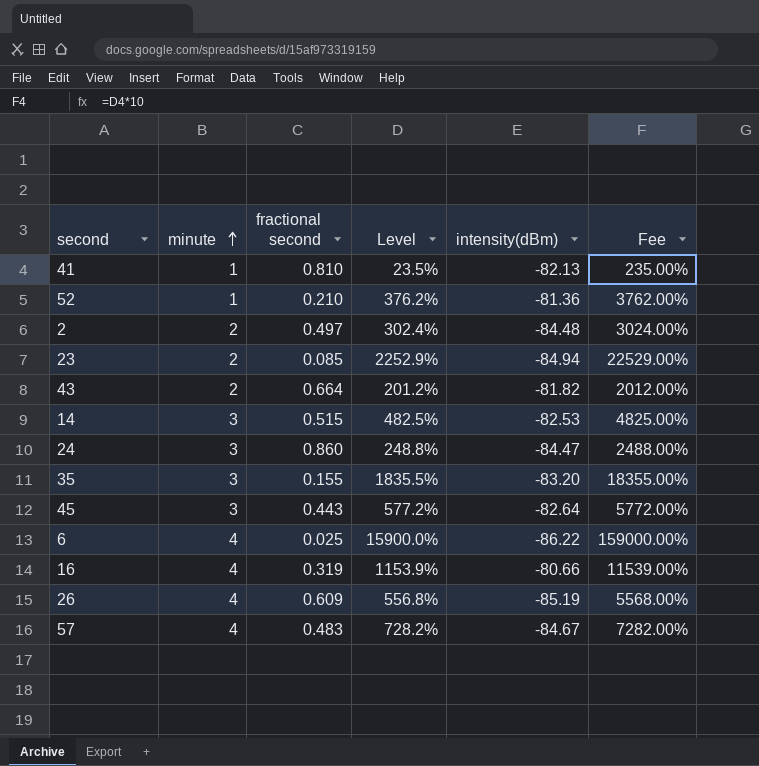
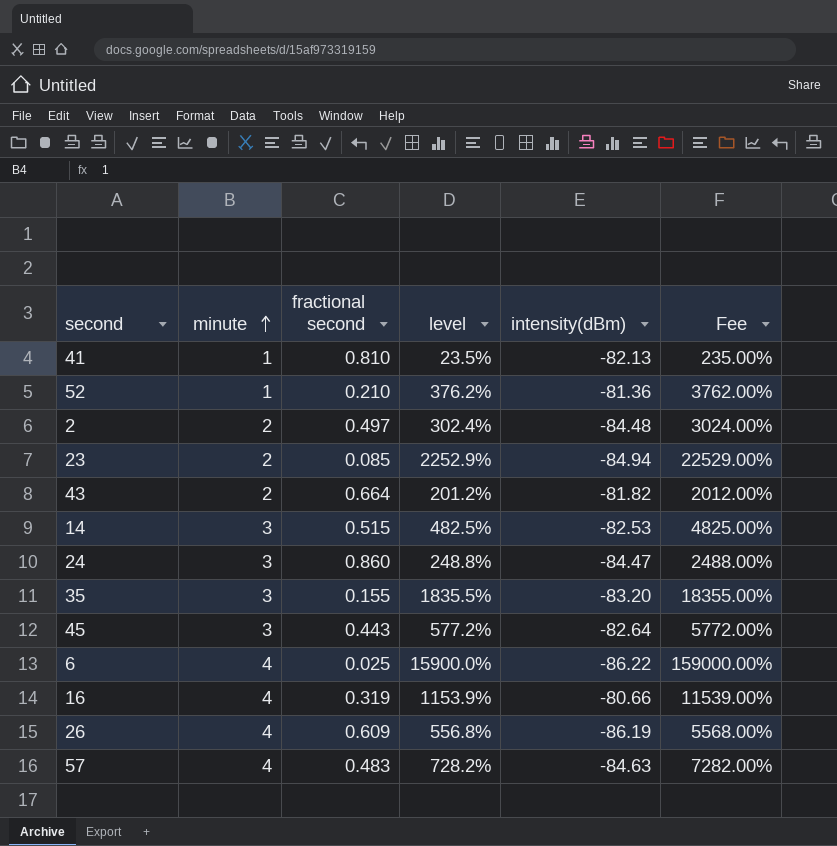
column name: Level -> level
26 | intensity(dBm): -85.19 -> -86.19
57 | intensity(dBm): -84.67 -> -84.63

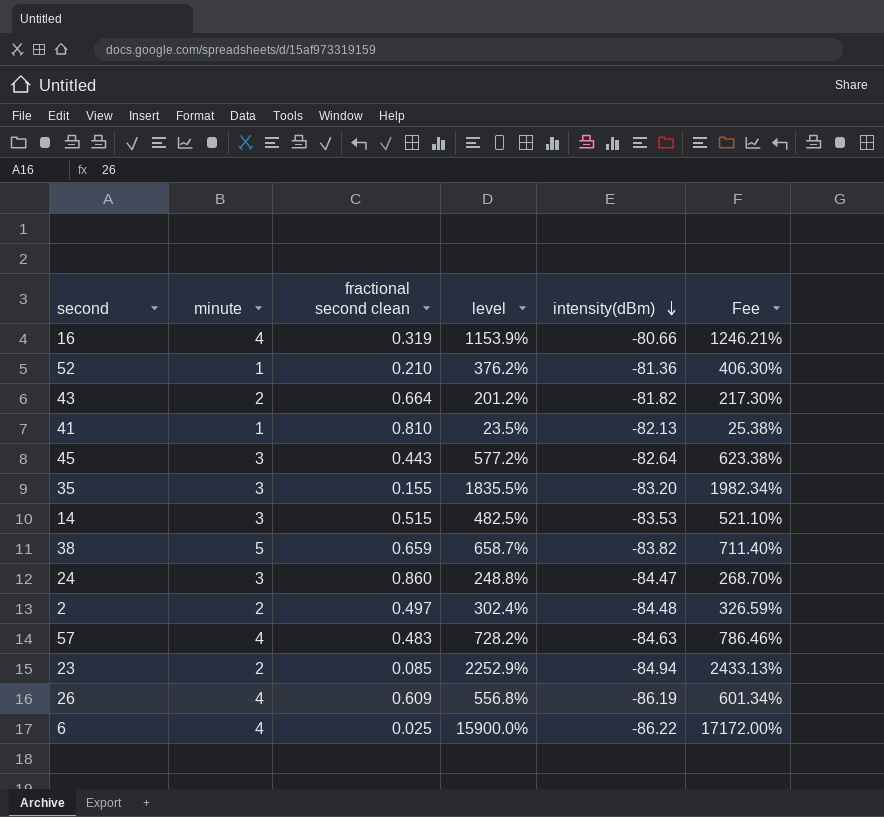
row order: minute ascending -> intensity(dBm) descending
column name: fractional second -> fractional second clean
column Fee | formula: [level] * 10 -> [level] * 1.08
14 | intensity(dBm): -82.53 -> -83.53
row 38: none -> 5 | 0.659 | 658.7% | -83.82 | 711.40%

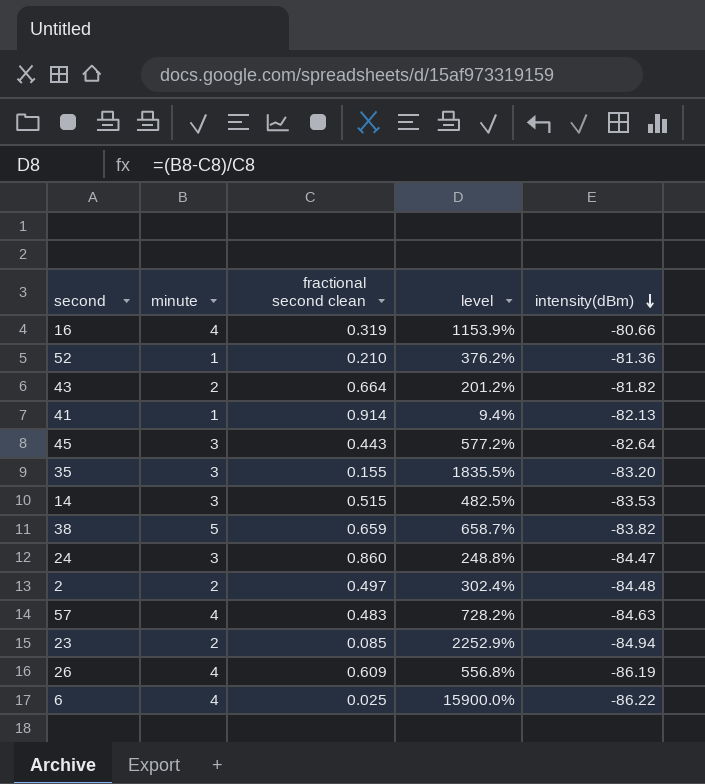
column Fee | formula: [level] * 1.08 -> none
41 | fractional second clean: 0.810 -> 0.914
41 | level: 23.5% -> 9.4%

